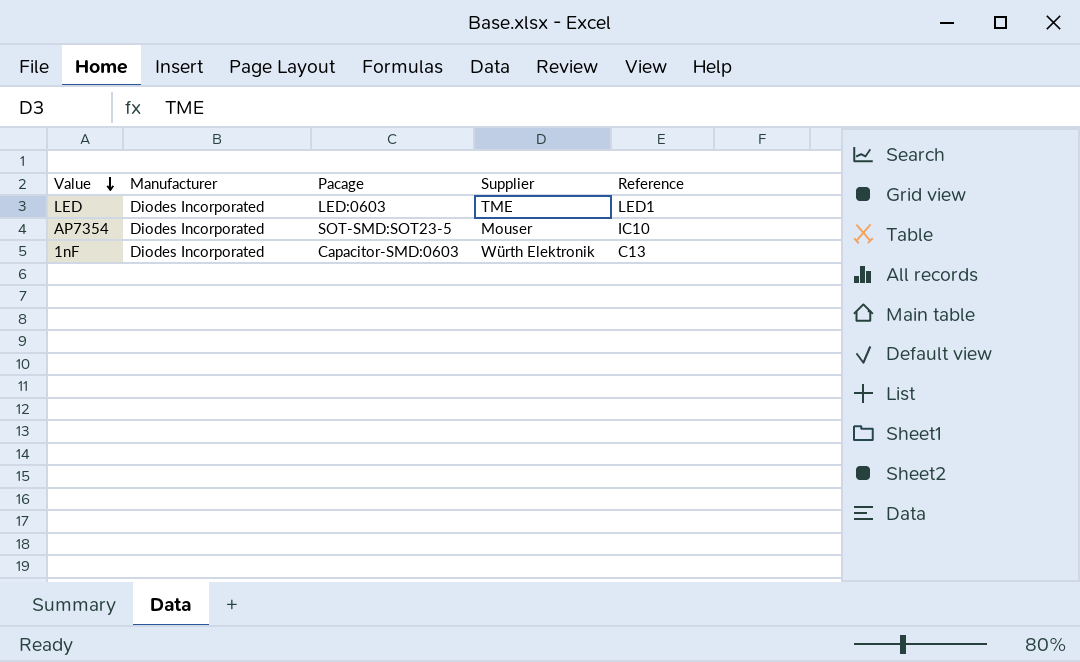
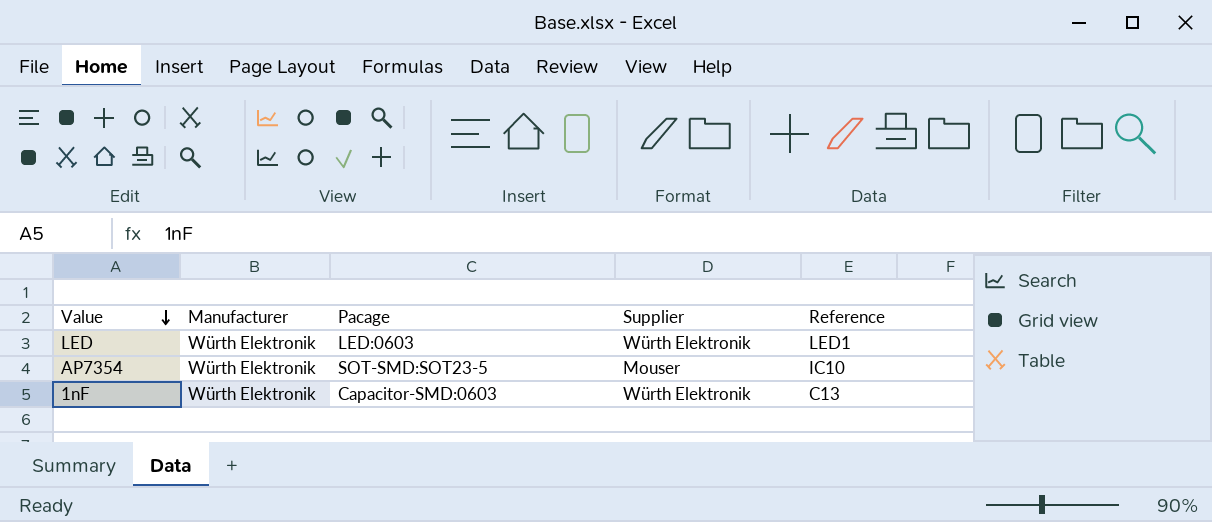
LED | Manufacturer: Diodes Incorporated -> Würth Elektronik
LED | Supplier: TME -> Würth Elektronik
AP7354 | Manufacturer: Diodes Incorporated -> Würth Elektronik
1nF | Manufacturer: Diodes Incorporated -> Würth Elektronik

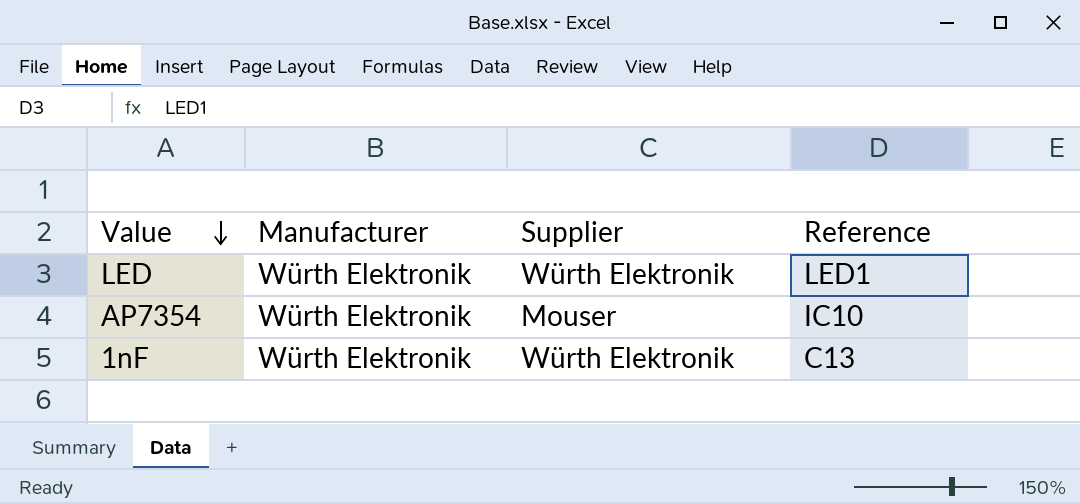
column Pacage | position: 3 -> none

